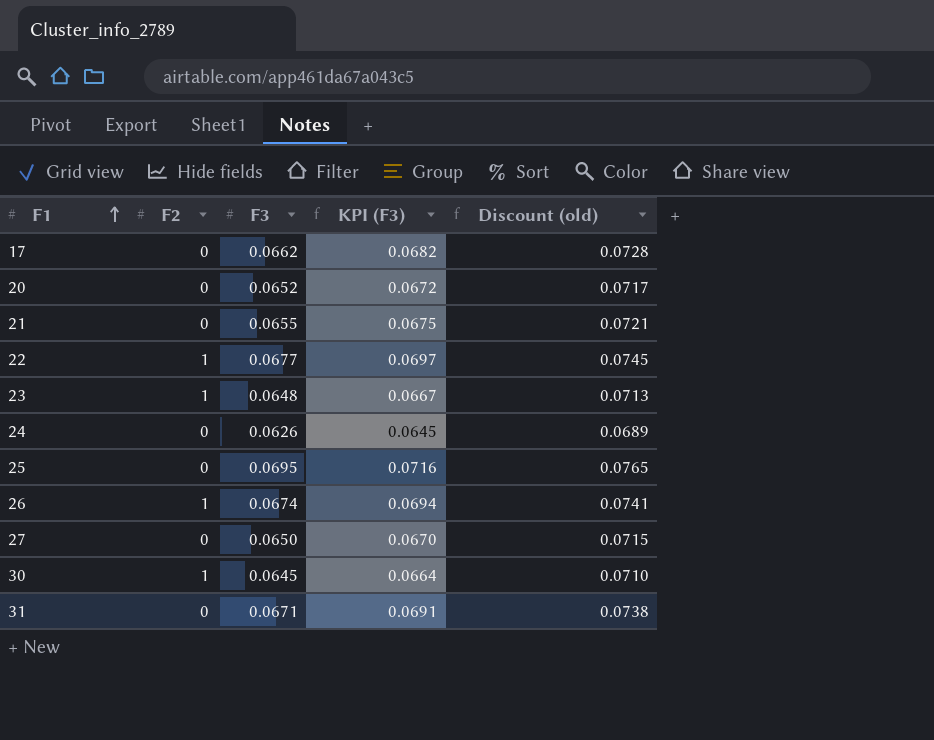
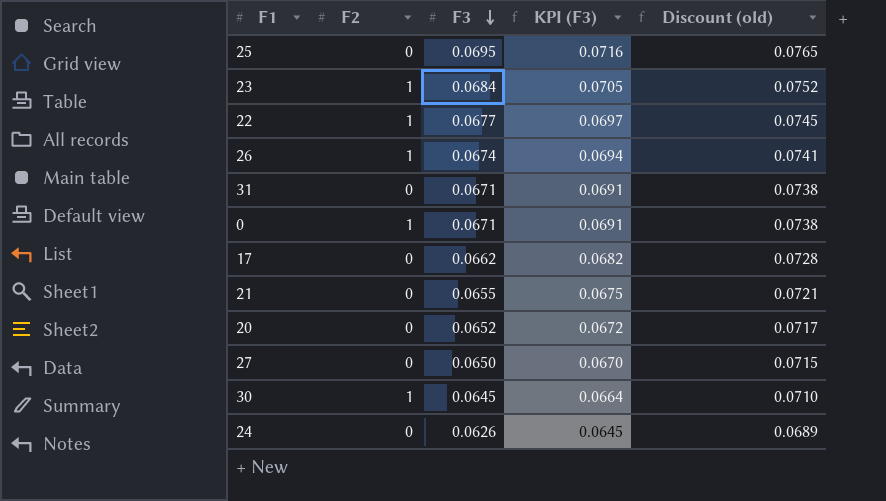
row order: F1 ascending -> F3 descending
23 | F3: 0.0648 -> 0.0684
23 | KPI (F3): 0.0667 -> 0.0705
23 | Discount (old): 0.0713 -> 0.0752
row 0: none -> 1 | 0.0671 | 0.0691 | 0.0738

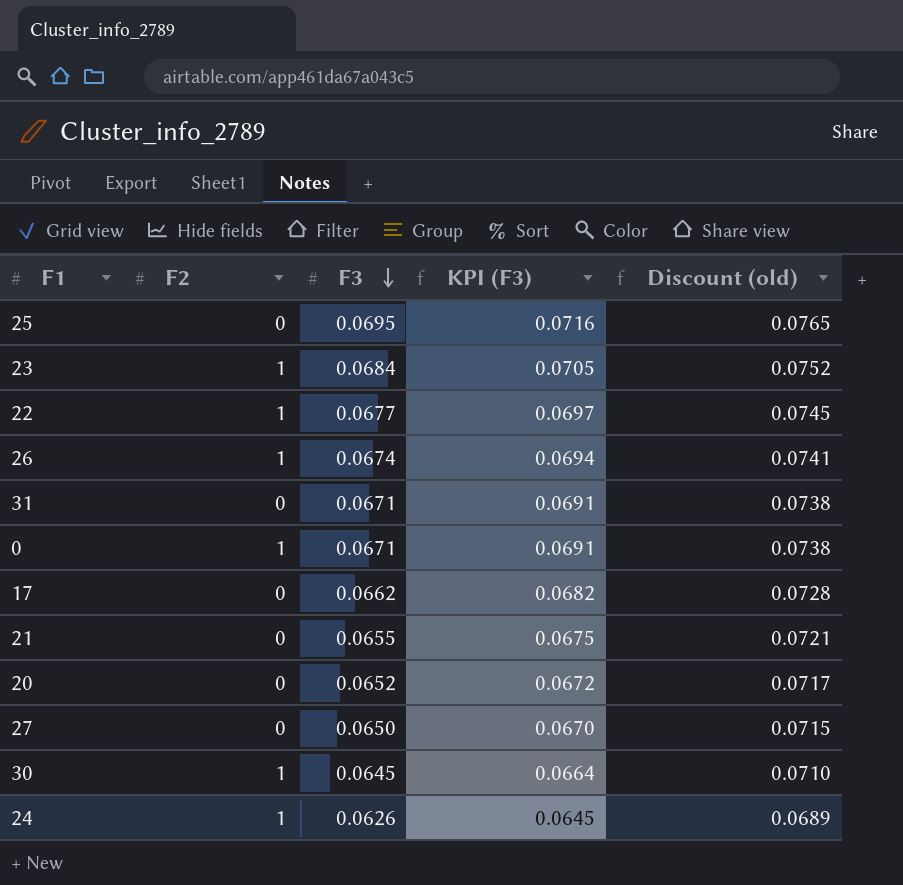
24 | F2: 0 -> 1

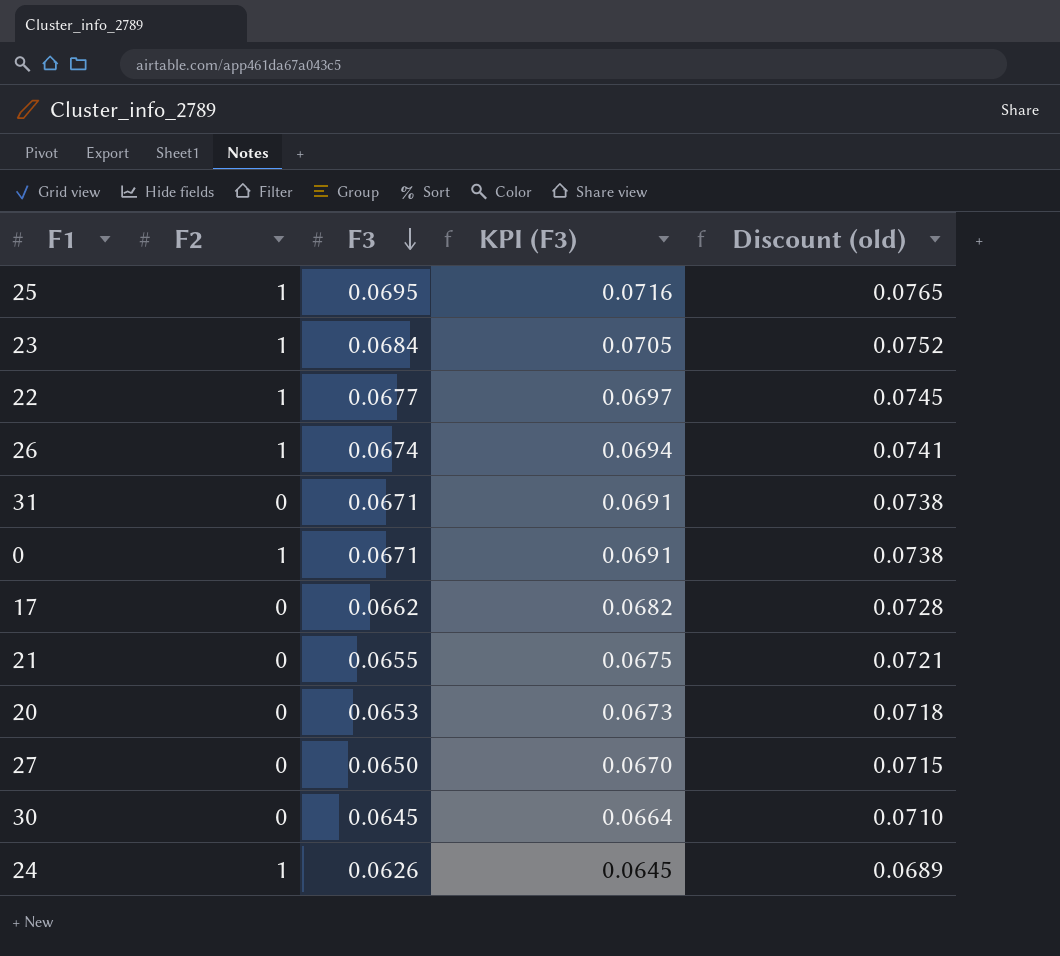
25 | F2: 0 -> 1
20 | F3: 0.0652 -> 0.0653
20 | KPI (F3): 0.0672 -> 0.0673
20 | Discount (old): 0.0717 -> 0.0718
30 | F2: 1 -> 0

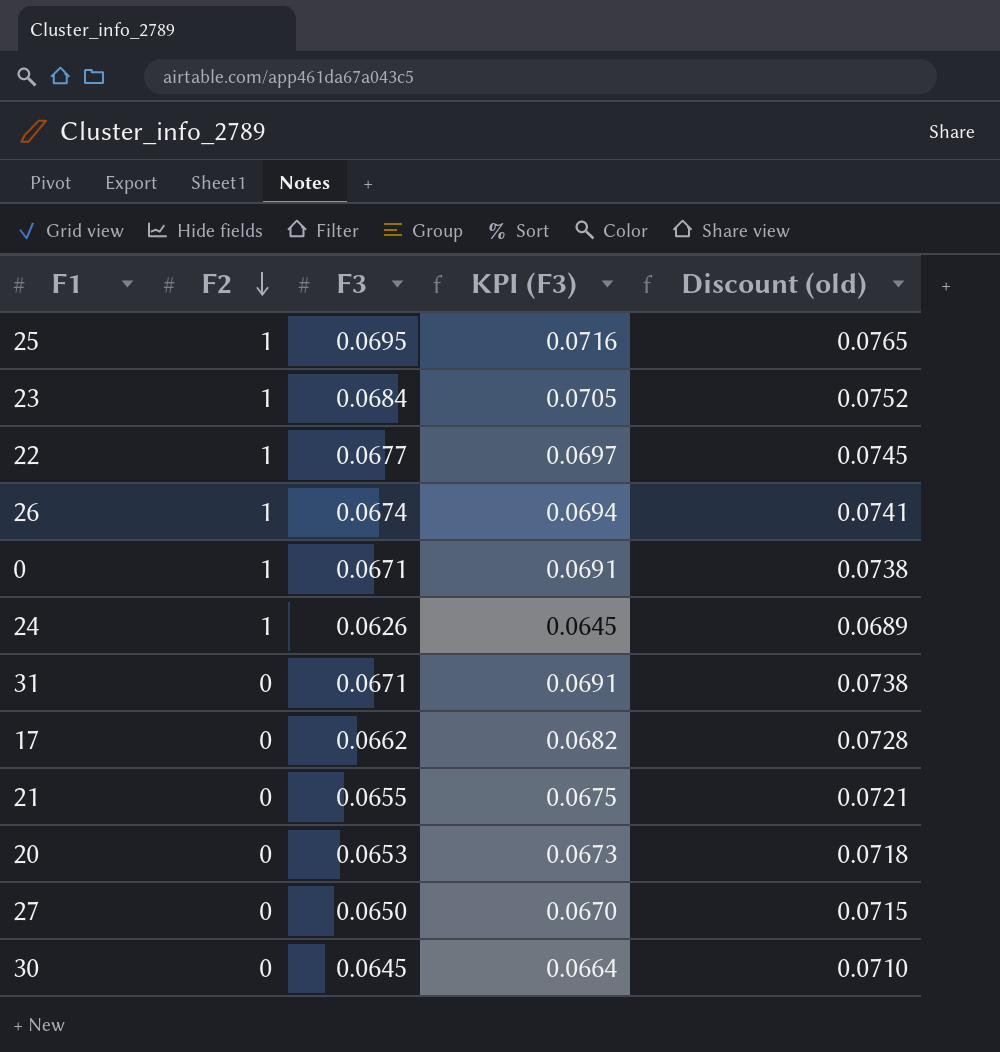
row order: F3 descending -> F2 descending

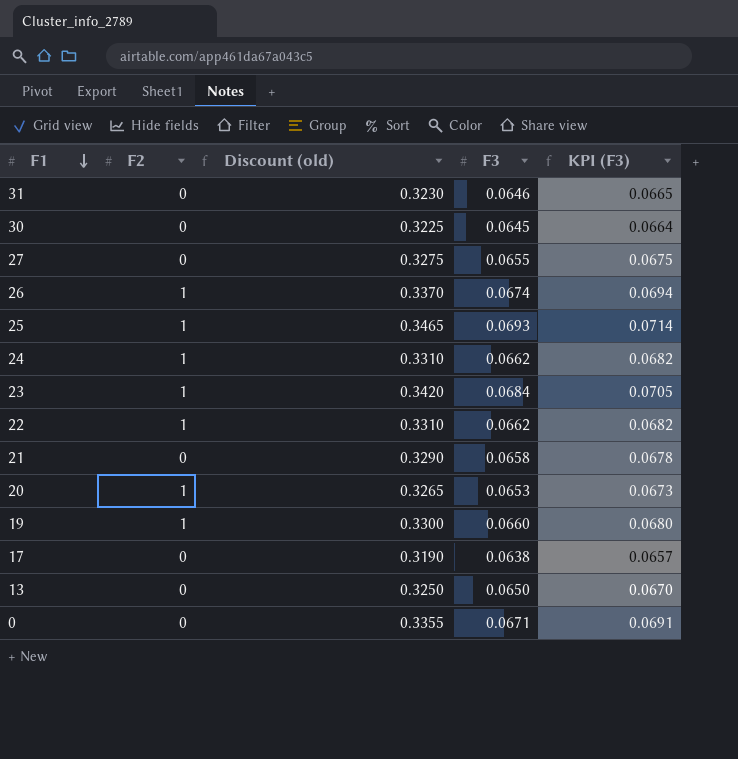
row order: F2 descending -> F1 descending
column Discount (old) | formula: [F3] * 1.1 -> [F3] * 5
column Discount (old) | position: 5 -> 3
31 | F3: 0.0671 -> 0.0646
31 | KPI (F3): 0.0691 -> 0.0665
27 | F3: 0.0650 -> 0.0655
27 | KPI (F3): 0.0670 -> 0.0675
25 | F3: 0.0695 -> 0.0693
25 | KPI (F3): 0.0716 -> 0.0714
24 | F3: 0.0626 -> 0.0662
24 | KPI (F3): 0.0645 -> 0.0682
22 | F3: 0.0677 -> 0.0662
22 | KPI (F3): 0.0697 -> 0.0682
21 | F3: 0.0655 -> 0.0658
21 | KPI (F3): 0.0675 -> 0.0678
20 | F2: 0 -> 1
row 19: none -> 1 | 0.3300 | 0.0660 | 0.0680
17 | F3: 0.0662 -> 0.0638
17 | KPI (F3): 0.0682 -> 0.0657
row 13: none -> 0 | 0.3250 | 0.0650 | 0.0670
0 | F2: 1 -> 0

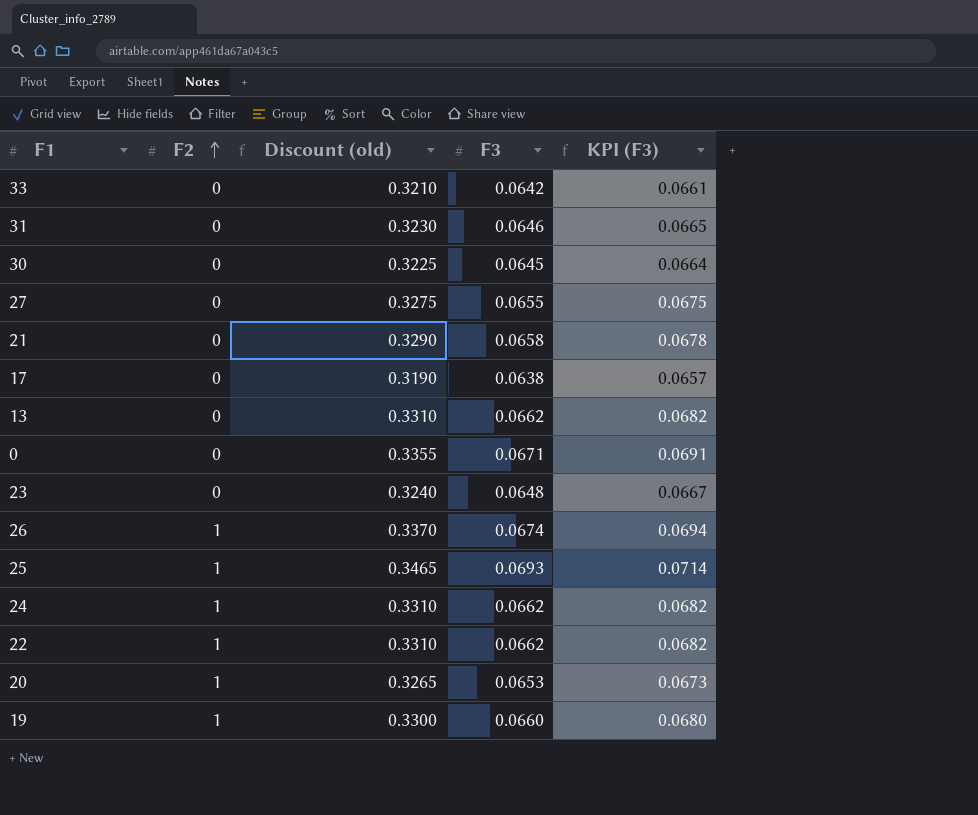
row order: F1 descending -> F2 ascending
row 33: none -> 0 | 0.3210 | 0.0642 | 0.0661
13 | Discount (old): 0.3250 -> 0.3310
13 | F3: 0.0650 -> 0.0662
13 | KPI (F3): 0.0670 -> 0.0682
23 | F2: 1 -> 0
23 | Discount (old): 0.3420 -> 0.3240
23 | F3: 0.0684 -> 0.0648
23 | KPI (F3): 0.0705 -> 0.0667

